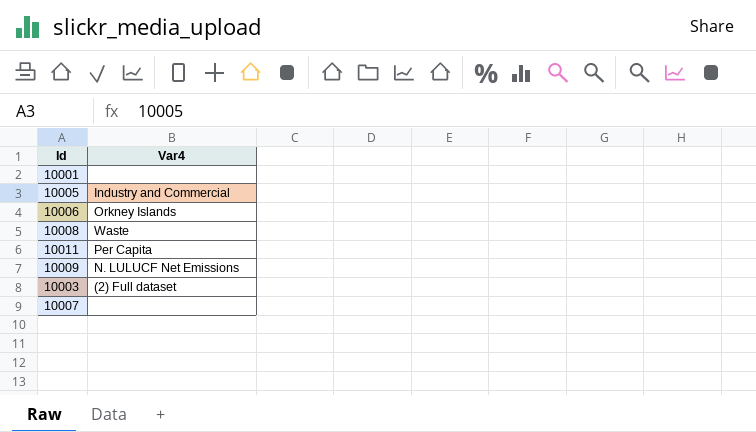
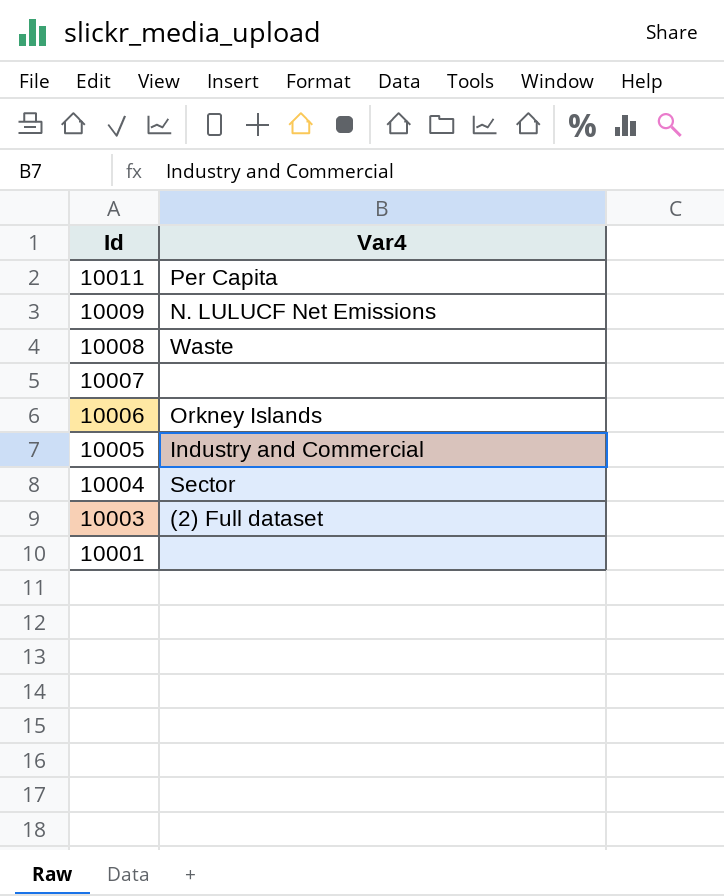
row order: none -> Id descending
row 10004: none -> Sector

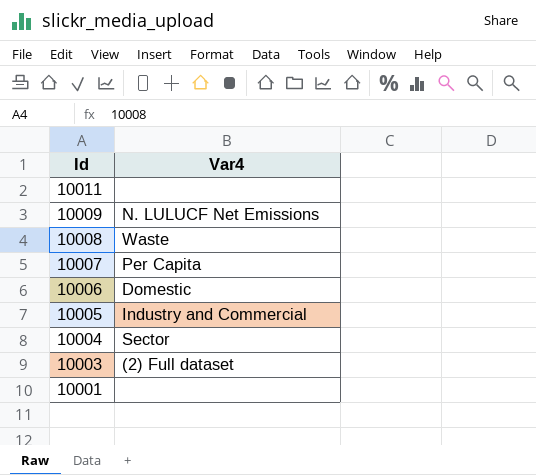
10011 | Var4: Per Capita -> none
10007 | Var4: none -> Per Capita
10006 | Var4: Orkney Islands -> Domestic

